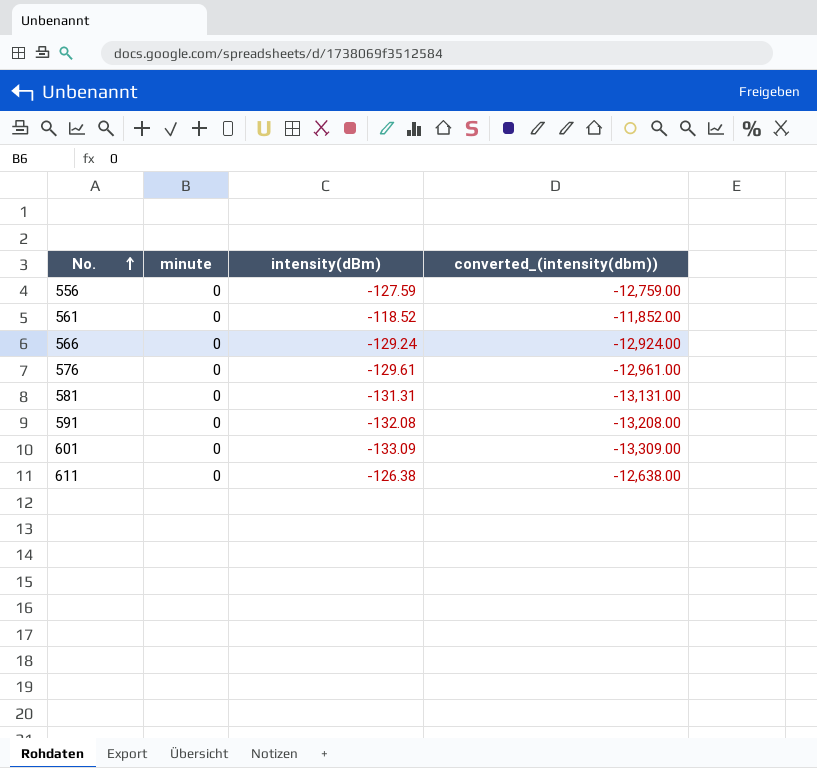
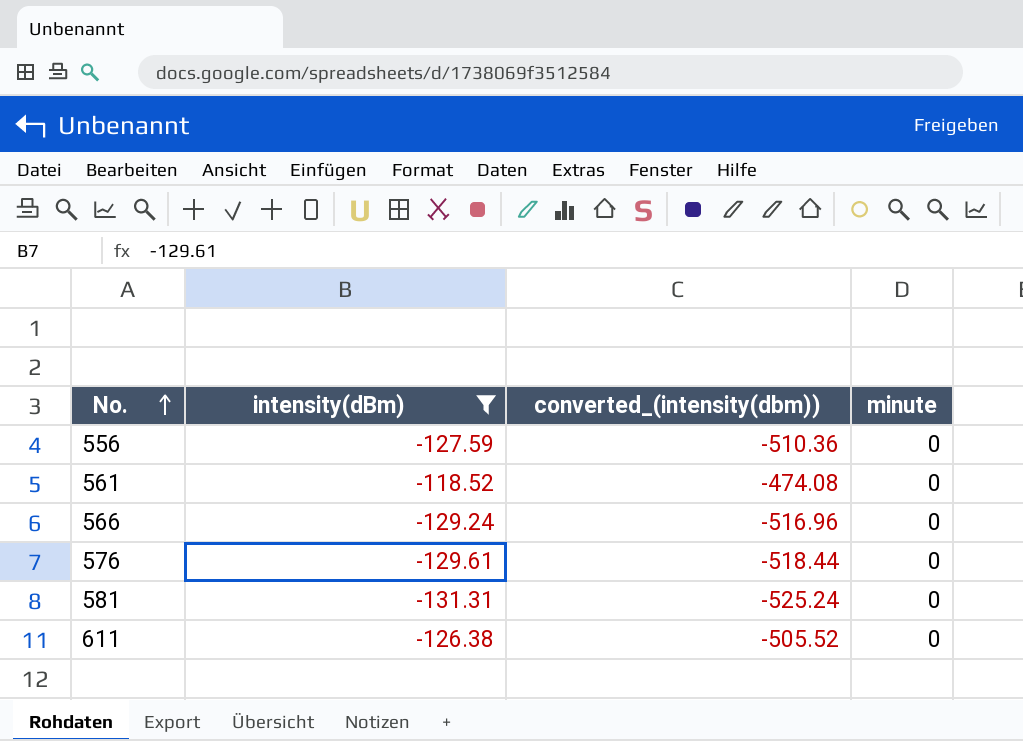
filter: none -> intensity(dBm) >= -131.31
column converted_(intensity(dbm)) | formula: [intensity(dBm)] * 100 -> [intensity(dBm)] * 4
column minute | position: 2 -> 4

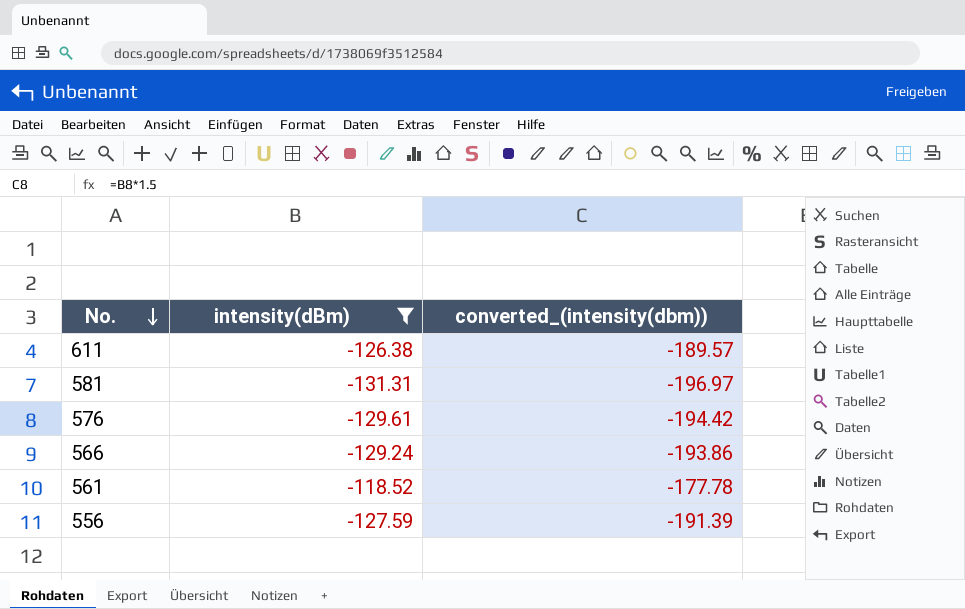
row order: No. ascending -> No. descending
column minute | position: 4 -> none
column converted_(intensity(dbm)) | formula: [intensity(dBm)] * 4 -> [intensity(dBm)] * 1.5

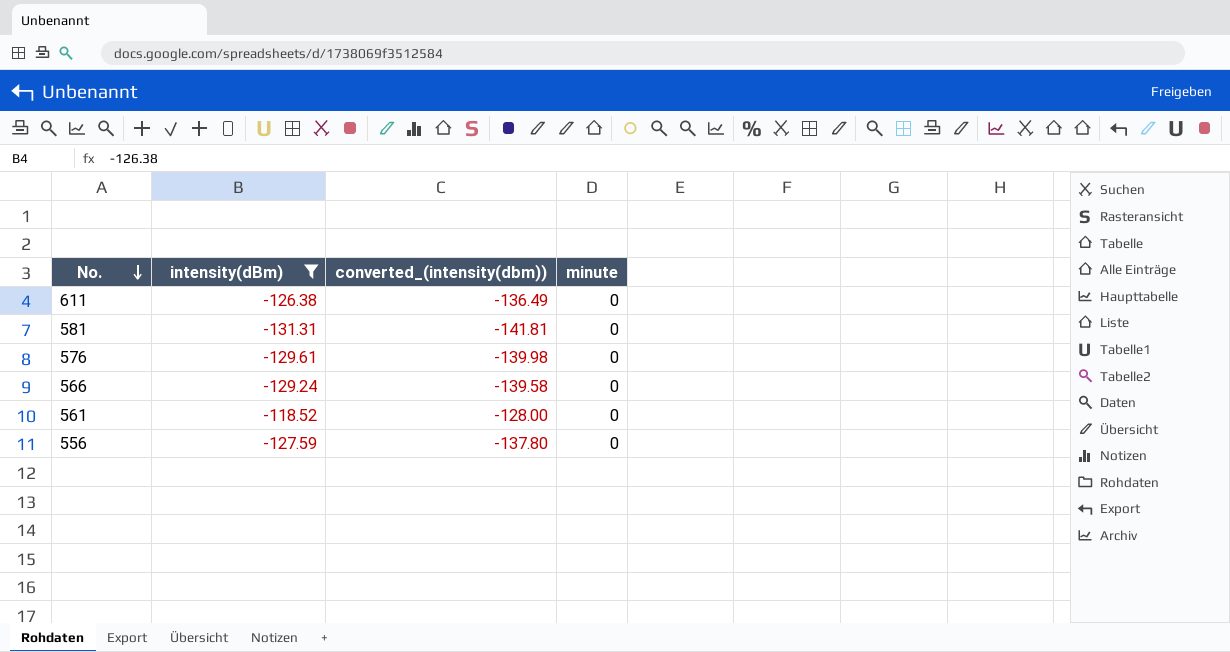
column converted_(intensity(dbm)) | formula: [intensity(dBm)] * 1.5 -> [intensity(dBm)] * 1.08
column minute | position: none -> 4

